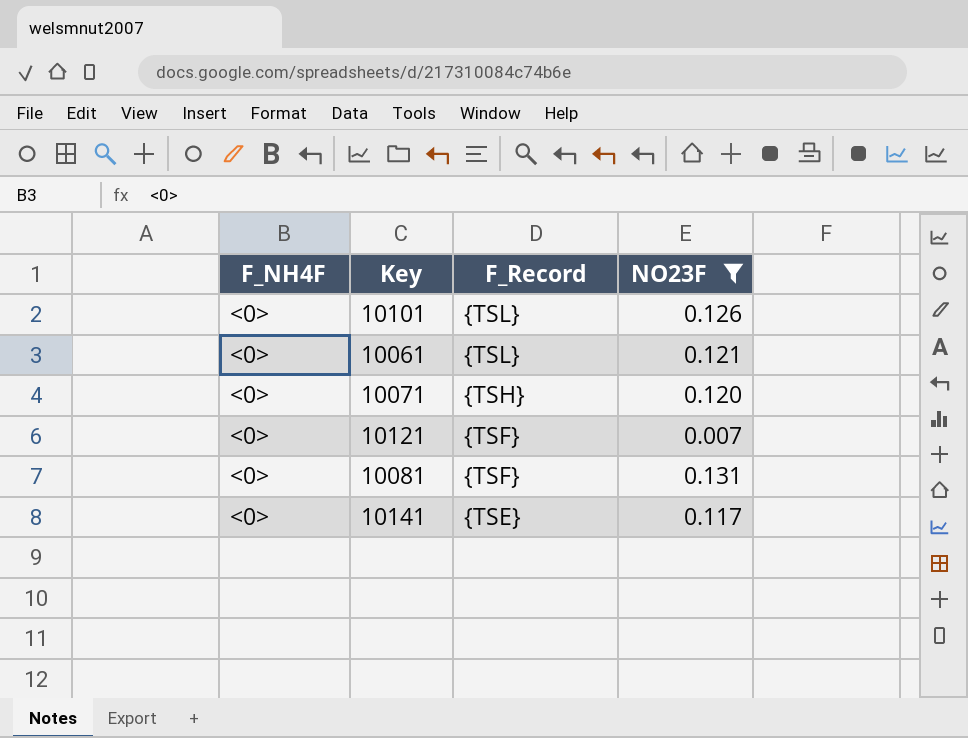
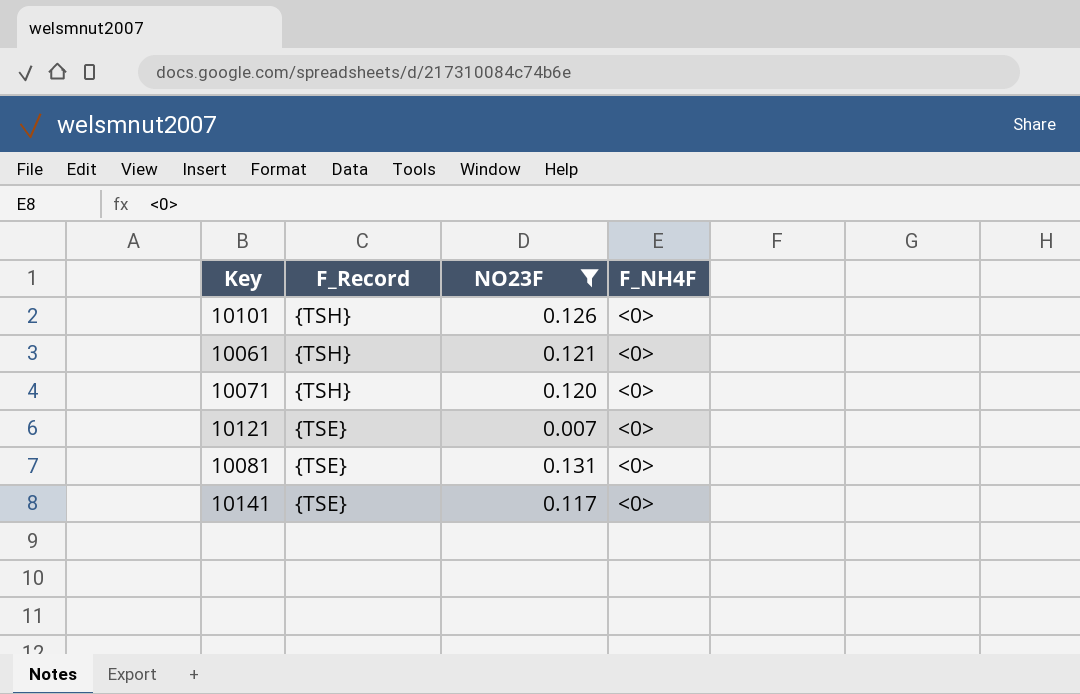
column F_NH4F | position: 1 -> 4
10101 | F_Record: {TSL} -> {TSH}
10061 | F_Record: {TSL} -> {TSH}
10121 | F_Record: {TSF} -> {TSE}
10081 | F_Record: {TSF} -> {TSE}

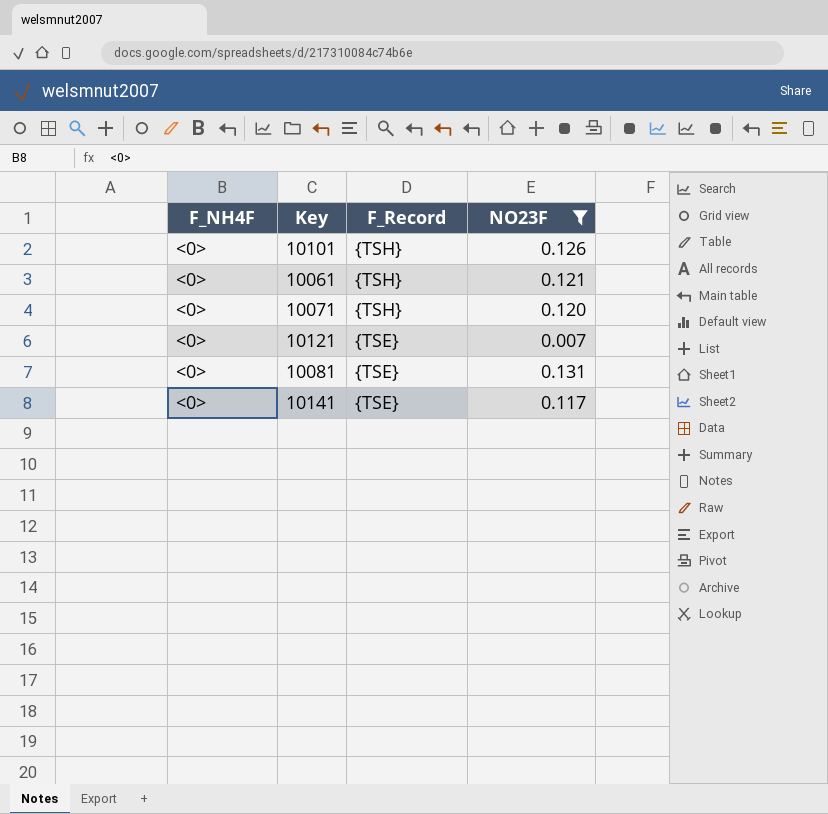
column F_NH4F | position: 4 -> 1

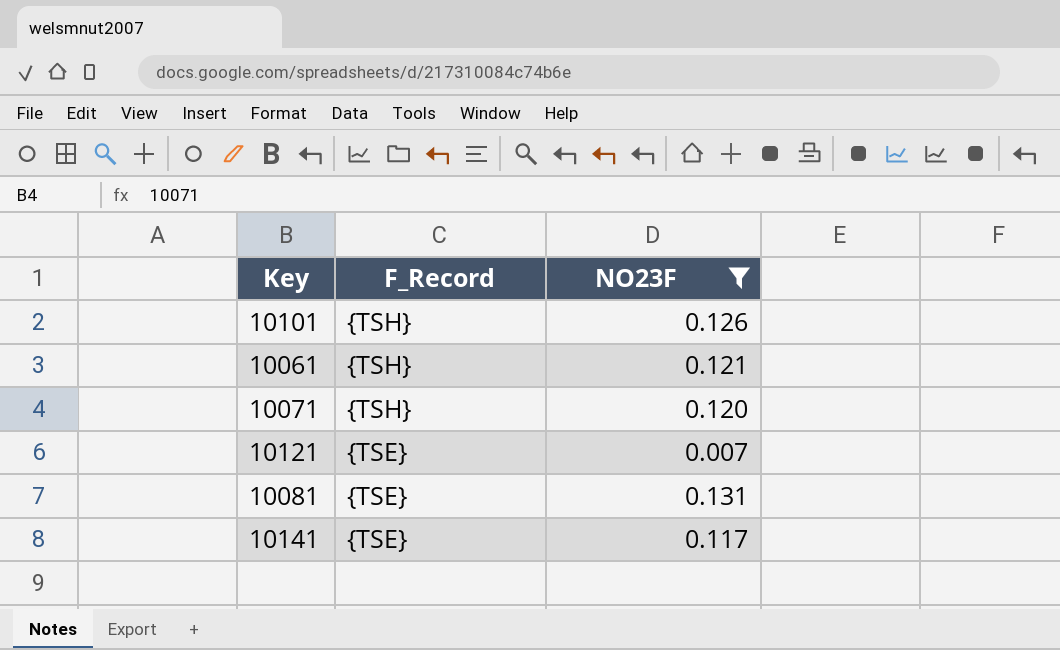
column F_NH4F | position: 1 -> none

